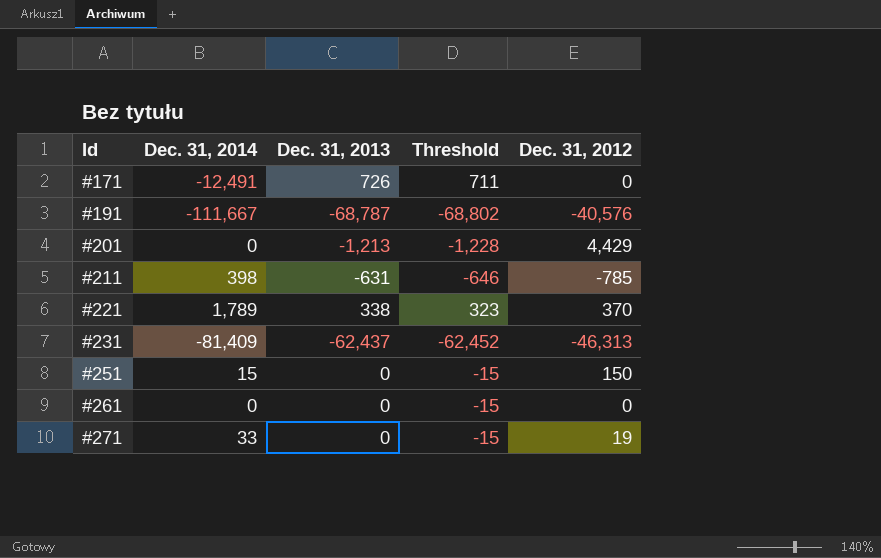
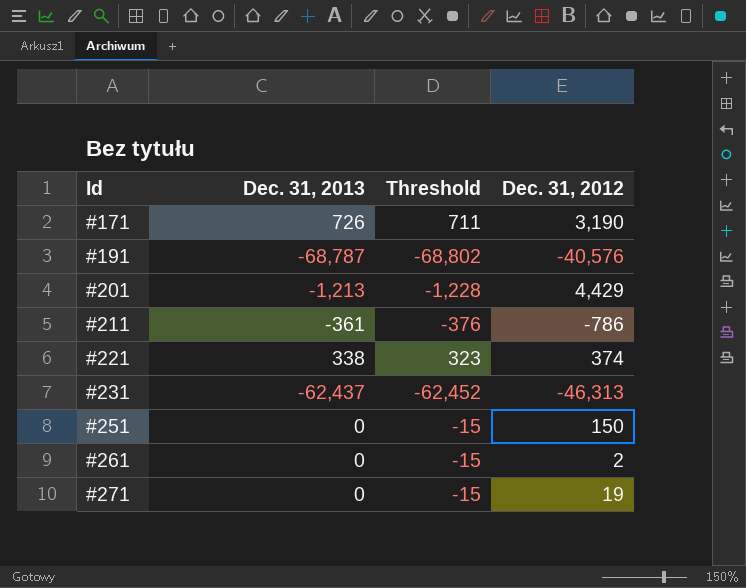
column Dec. 31, 2014 | position: 2 -> none
#171 | Dec. 31, 2012: 0 -> 3,190
#211 | Dec. 31, 2013: -631 -> -361
#211 | Threshold: -646 -> -376
#211 | Dec. 31, 2012: -785 -> -786
#221 | Dec. 31, 2012: 370 -> 374
#261 | Dec. 31, 2012: 0 -> 2

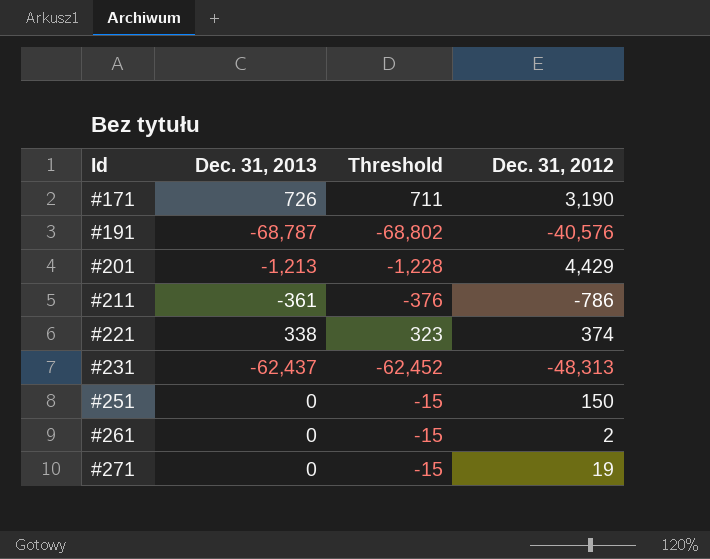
#231 | Dec. 31, 2012: -46,313 -> -48,313

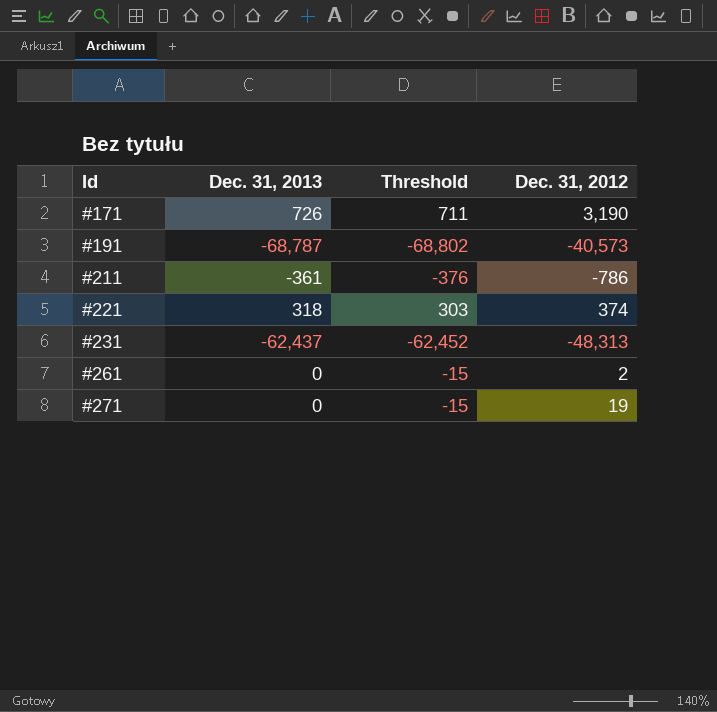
row #201: -1,213 | -1,228 | 4,429 -> none
row #251: 0 | -15 | 150 -> none
#191 | Dec. 31, 2012: -40,576 -> -40,573
#221 | Dec. 31, 2013: 338 -> 318
#221 | Threshold: 323 -> 303

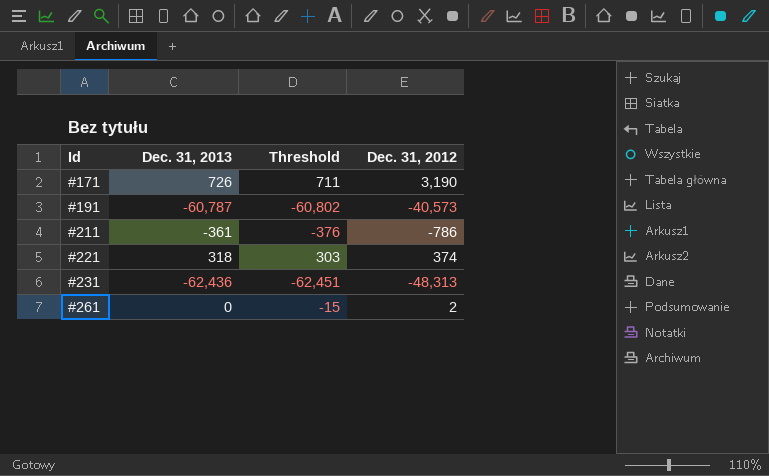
row #271: 0 | -15 | 19 -> none
#191 | Dec. 31, 2013: -68,787 -> -60,787
#191 | Threshold: -68,802 -> -60,802
#231 | Dec. 31, 2013: -62,437 -> -62,436
#231 | Threshold: -62,452 -> -62,451

